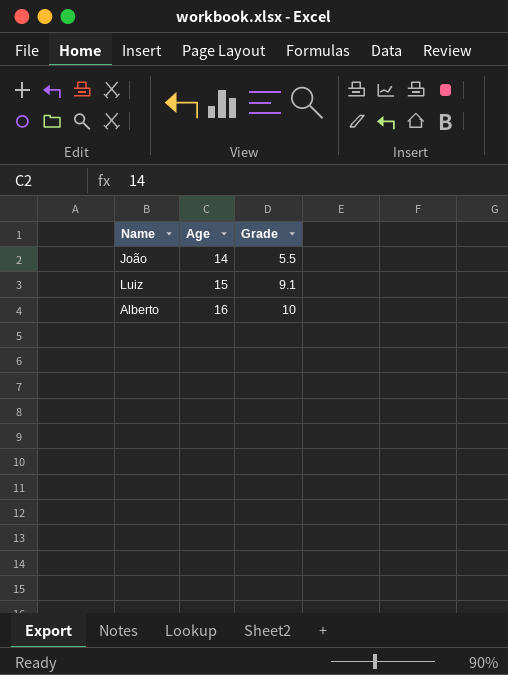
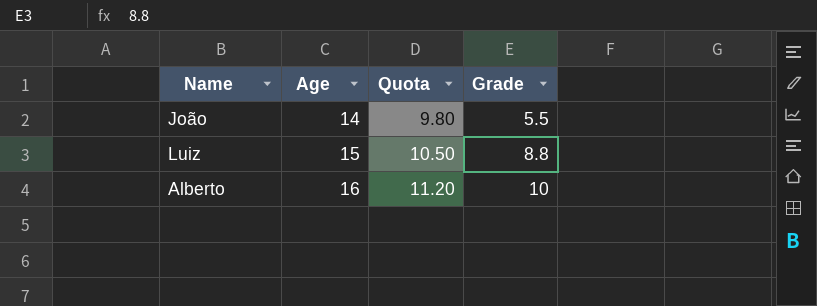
column Quota | formula: none -> [Age] * 0.7
Luiz | Grade: 9.1 -> 8.8

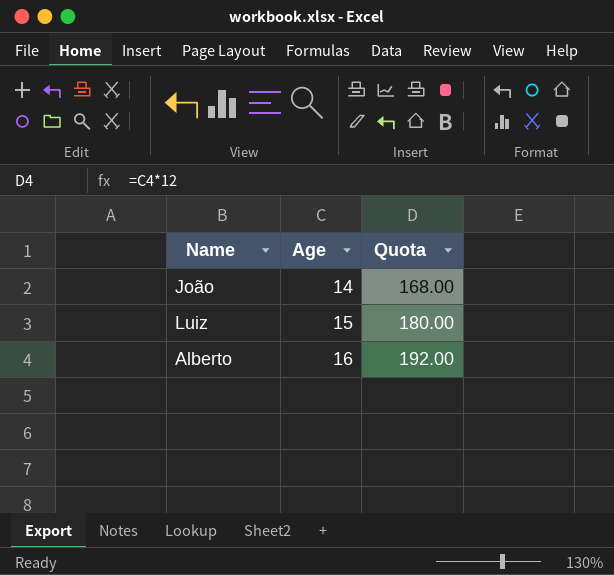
column Grade | position: 4 -> none
column Quota | formula: [Age] * 0.7 -> [Age] * 12

